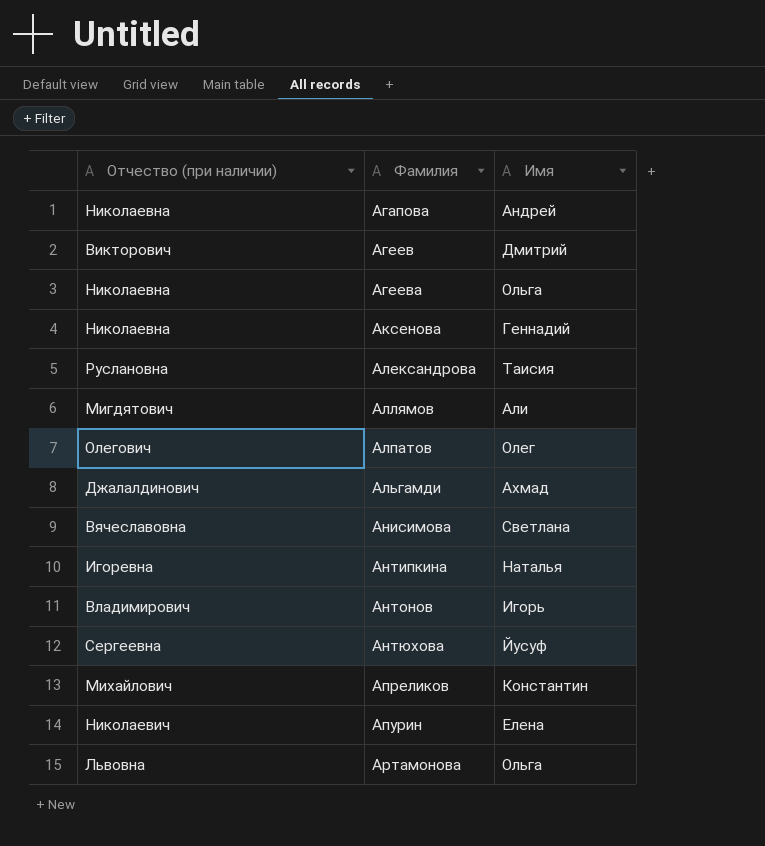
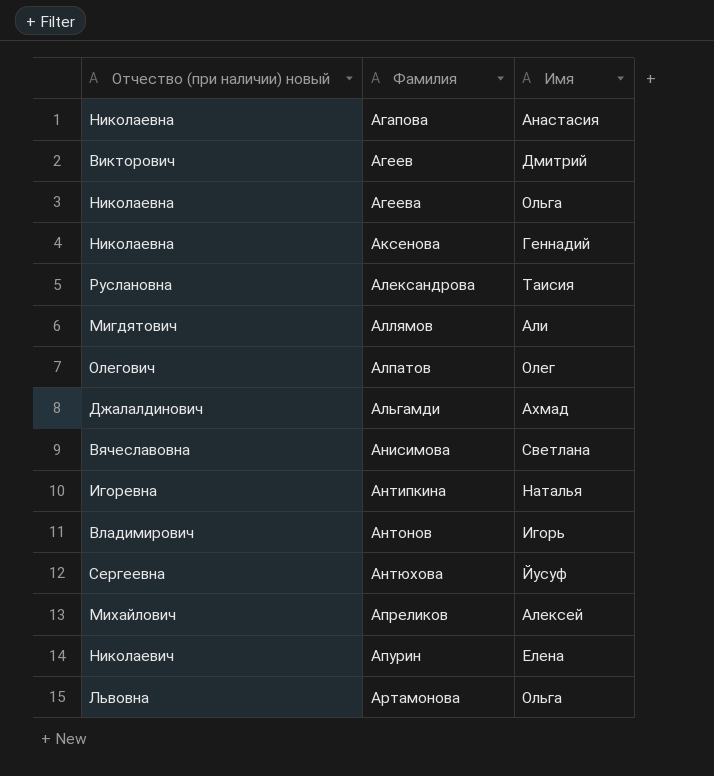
column name: Отчество (при наличии) -> Отчество (при наличии) новый
Агапова | Имя: Андрей -> Анастасия
Апреликов | Имя: Константин -> Алексей

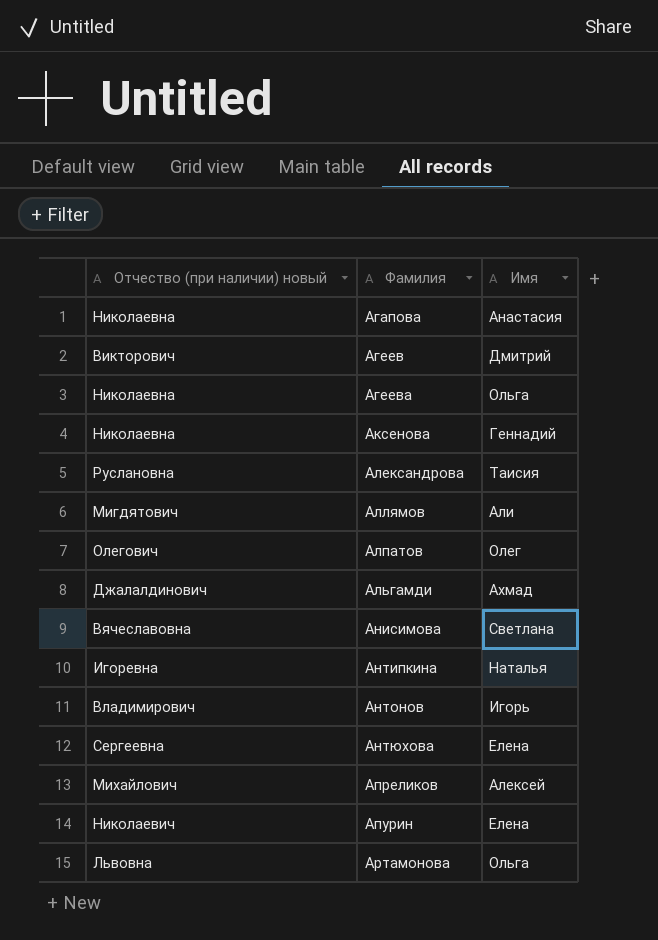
Антюхова | Имя: Йусуф -> Елена

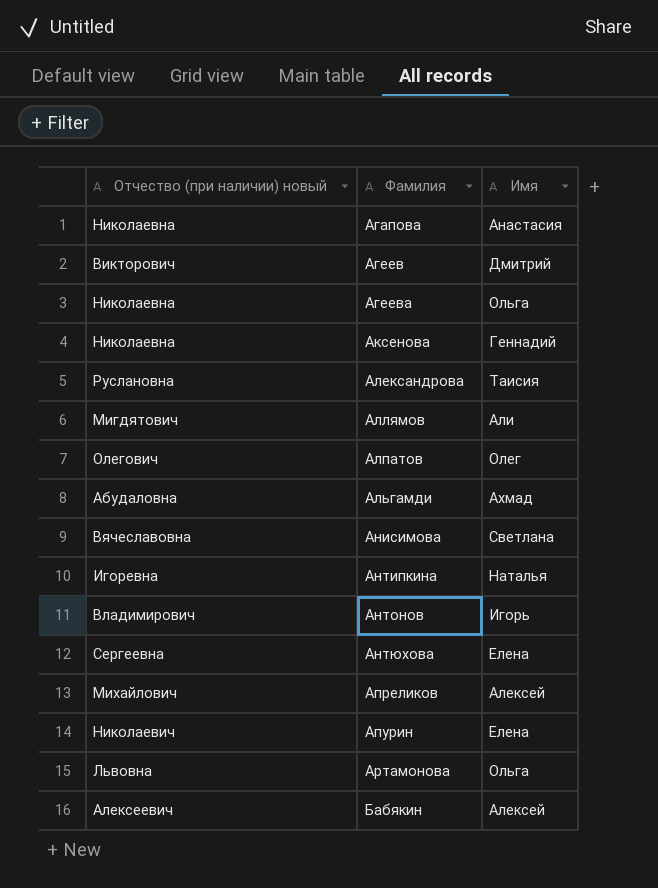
Альгамди | Отчество (при наличии) новый: Джалалдинович -> Абудаловна
row Бабякин: none -> Алексеевич | Алексей

